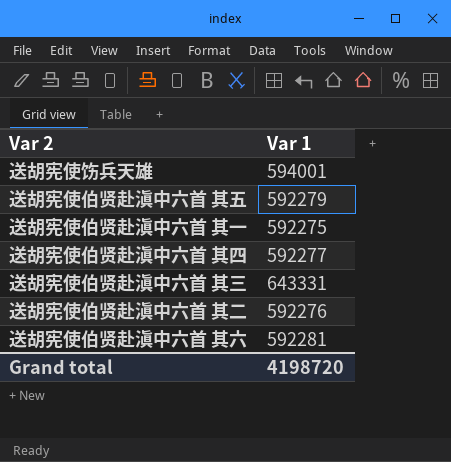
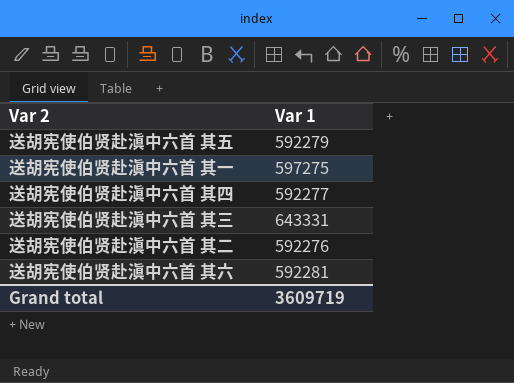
row 送胡宪使饬兵天雄: 594001 -> none
送胡宪使伯贤赴滇中六首 其一 | Var 1: 592275 -> 597275
Grand total | Var 1: 4198720 -> 3609719

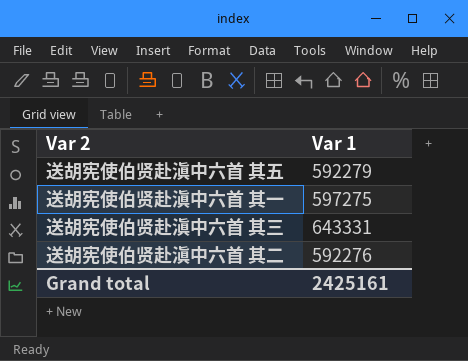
row 送胡宪使伯贤赴滇中六首 其四: 592277 -> none
row 送胡宪使伯贤赴滇中六首 其六: 592281 -> none
Grand total | Var 1: 3609719 -> 2425161

